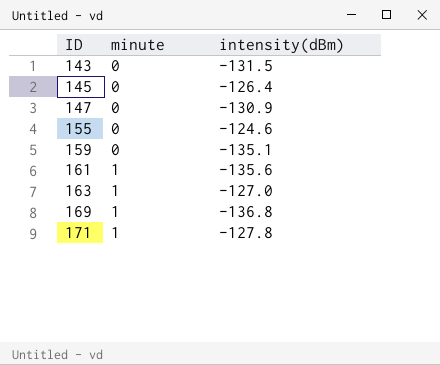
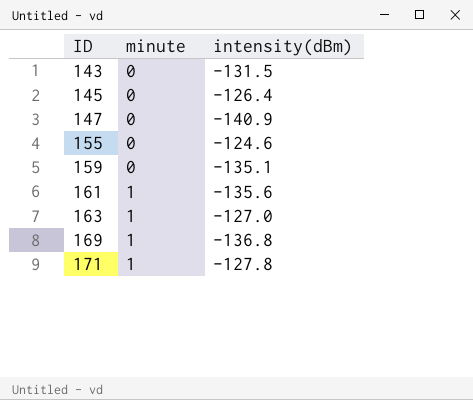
147 | intensity(dBm): -130.9 -> -140.9

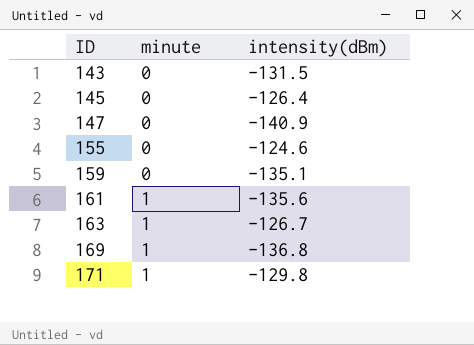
163 | intensity(dBm): -127.0 -> -126.7
171 | intensity(dBm): -127.8 -> -129.8

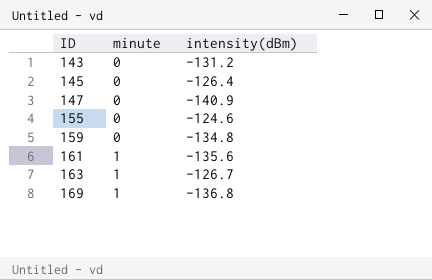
row 171: 1 | -129.8 -> none
143 | intensity(dBm): -131.5 -> -131.2
159 | intensity(dBm): -135.1 -> -134.8

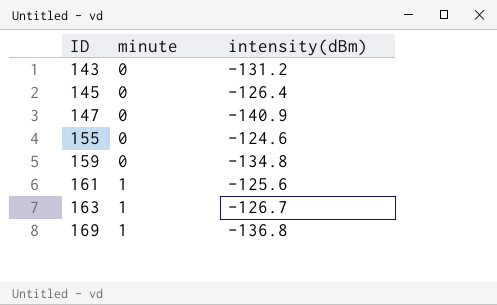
161 | intensity(dBm): -135.6 -> -125.6

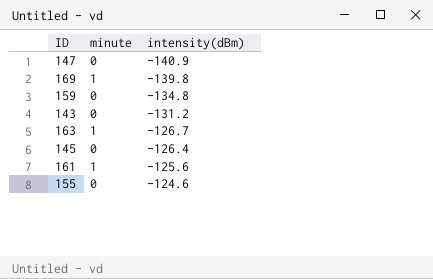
row order: ID ascending -> intensity(dBm) ascending
169 | intensity(dBm): -136.8 -> -139.8

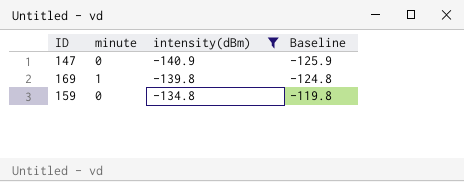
filter: none -> intensity(dBm) <= -134.8
column Baseline | formula: none -> [intensity(dBm)] + 15

